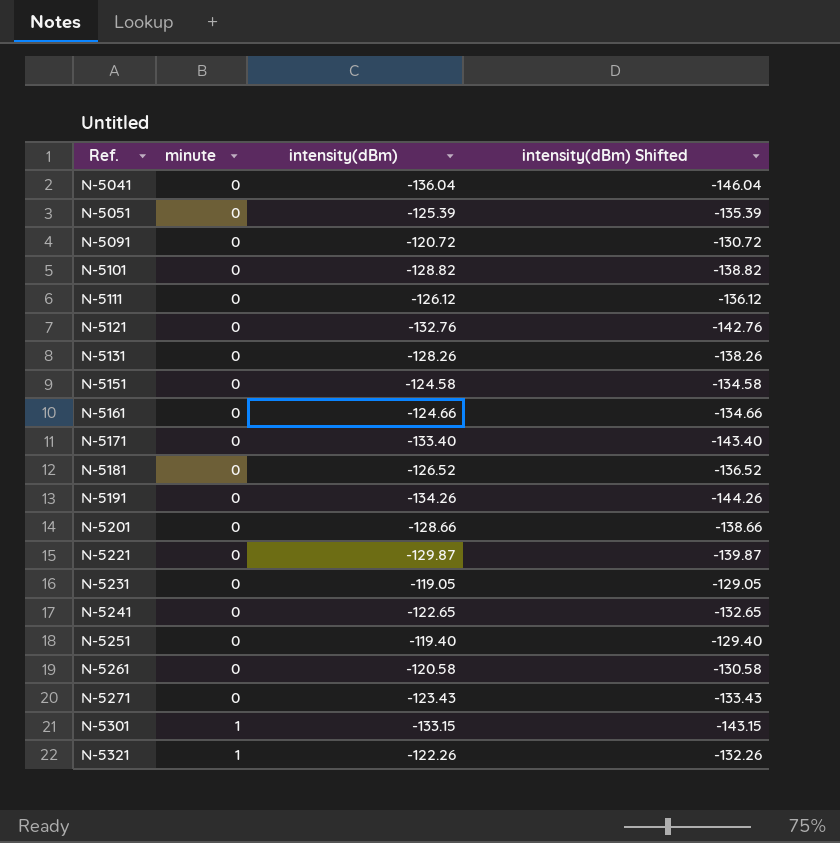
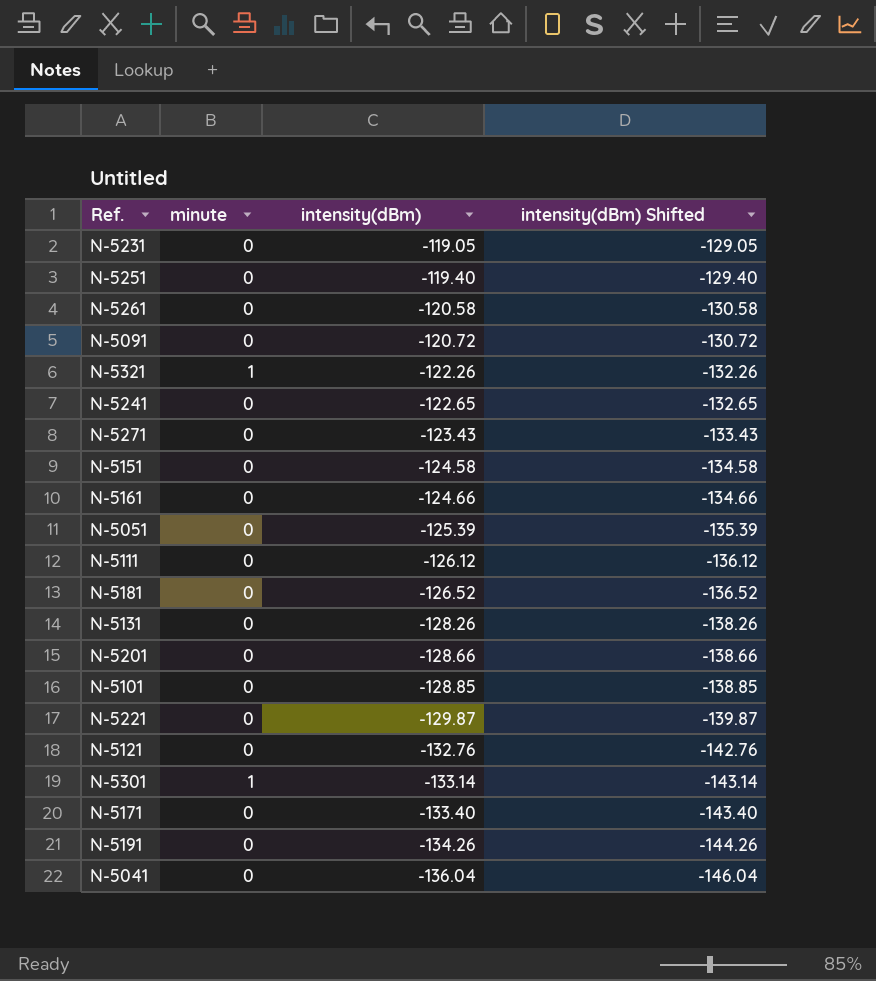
row order: Ref. ascending -> intensity(dBm) descending
N-5101 | intensity(dBm): -128.82 -> -128.85
N-5101 | intensity(dBm) Shifted: -138.82 -> -138.85
N-5301 | intensity(dBm): -133.15 -> -133.14
N-5301 | intensity(dBm) Shifted: -143.15 -> -143.14

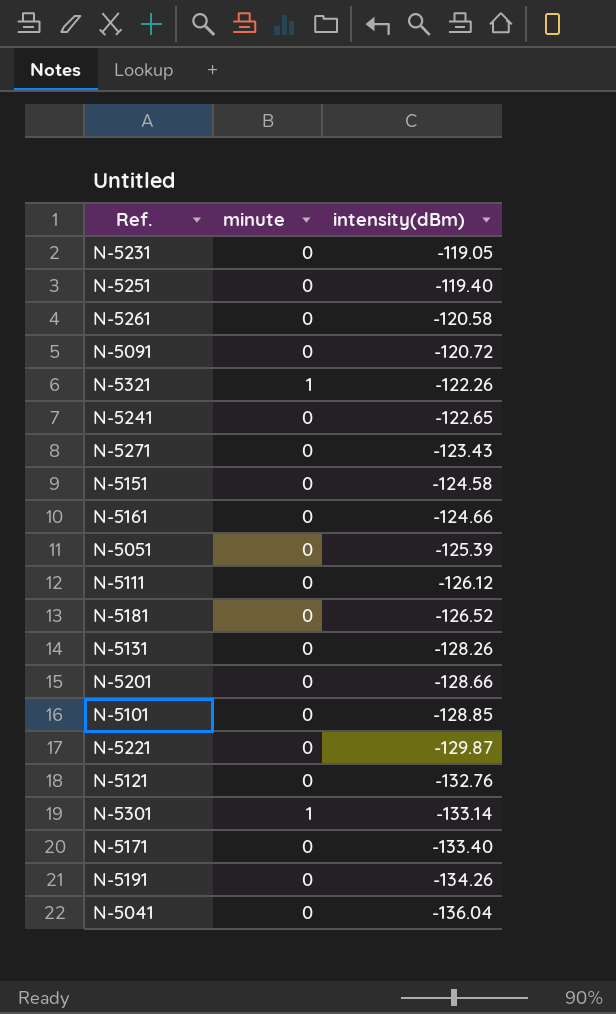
column intensity(dBm) Shifted | formula: [intensity(dBm)] - 10 -> none

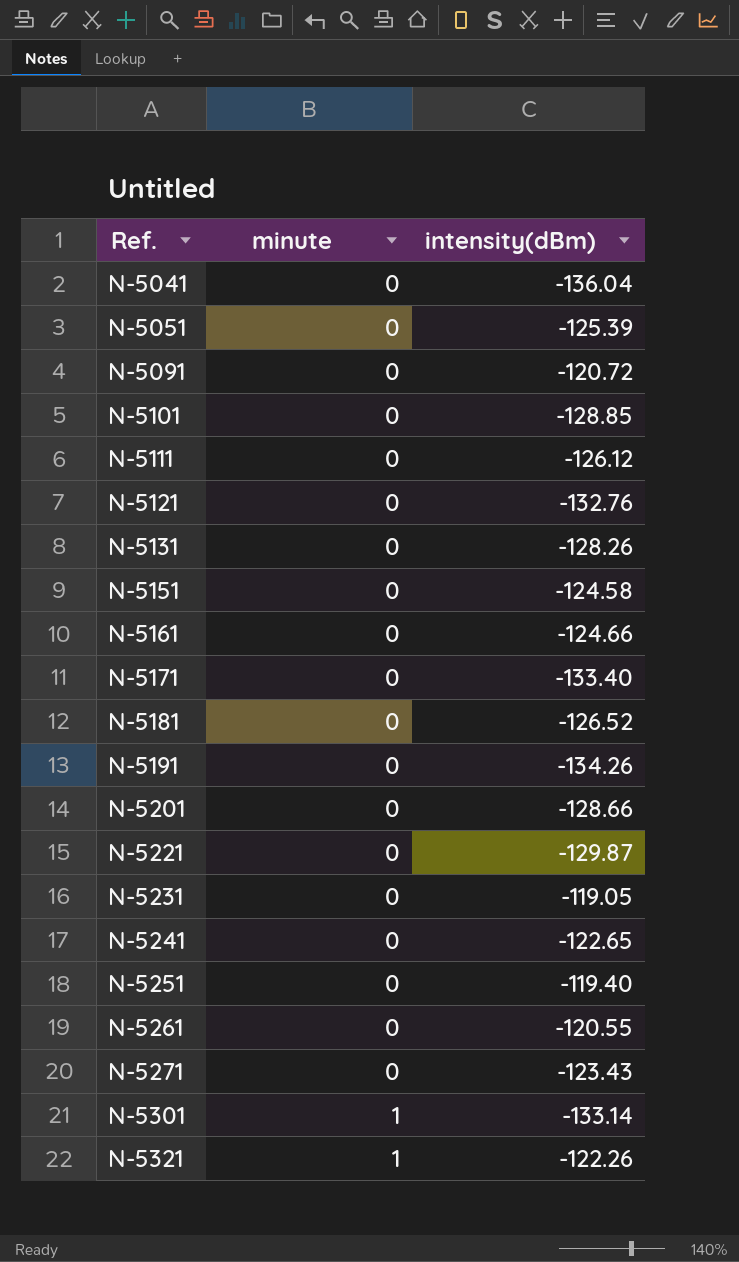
row order: intensity(dBm) descending -> Ref. ascending
N-5261 | intensity(dBm): -120.58 -> -120.55

